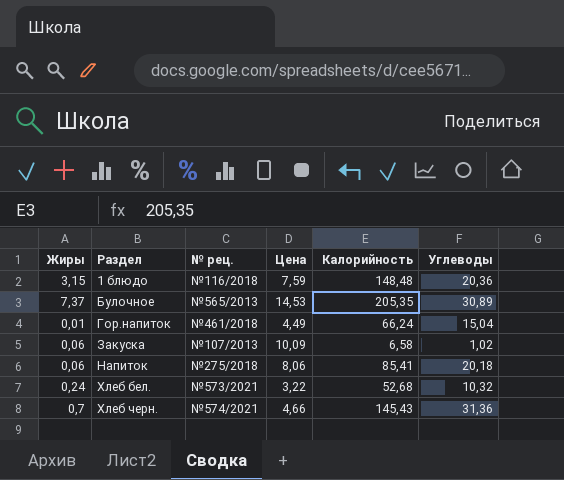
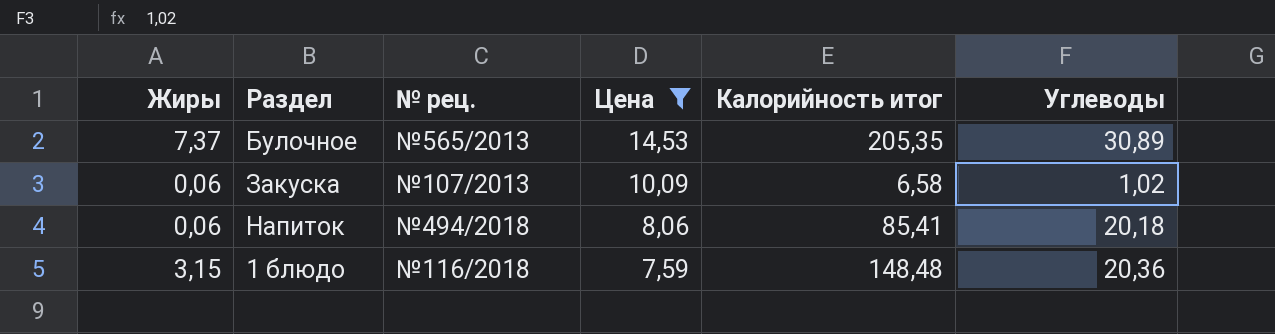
filter: none -> Цена >= 7,59
row order: Раздел ascending -> Цена descending
column name: Калорийность -> Калорийность итог
Напиток | № рец.: №275/2018 -> №494/2018

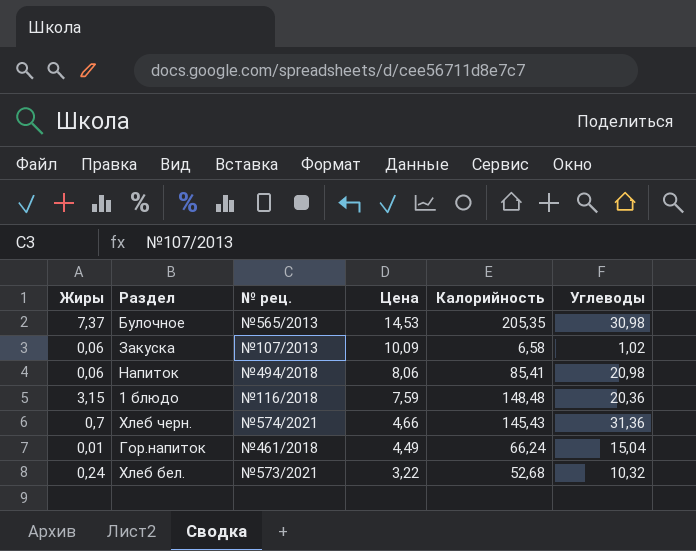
filter: Цена >= 7,59 -> none
column name: Калорийность итог -> Калорийность
Булочное | Углеводы: 30,89 -> 30,98
Напиток | Углеводы: 20,18 -> 20,98

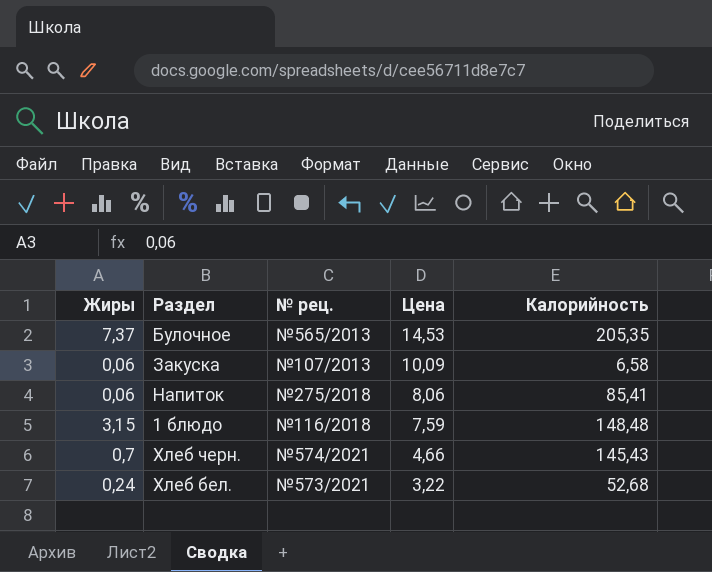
column Углеводы | position: 6 -> none
row Гор.напиток: 0,01 | №461/2018 | 4,49 | 66,24 | 15,04 -> none
Напиток | № рец.: №494/2018 -> №275/2018

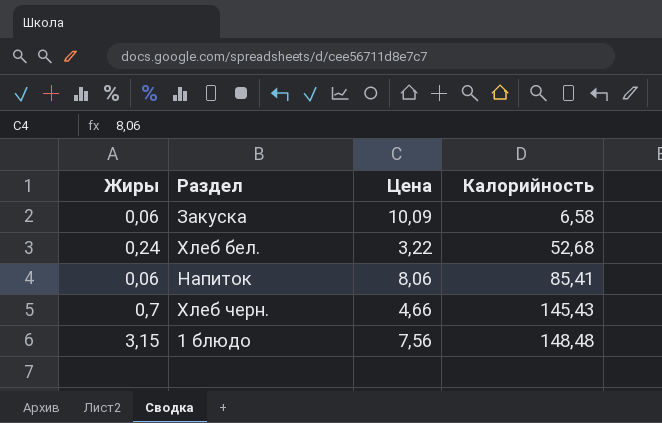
row order: Цена descending -> Калорийность ascending
column № рец. | position: 3 -> none
row Булочное: 7,37 | №565/2013 | 14,53 | 205,35 -> none
1 блюдо | Цена: 7,59 -> 7,56

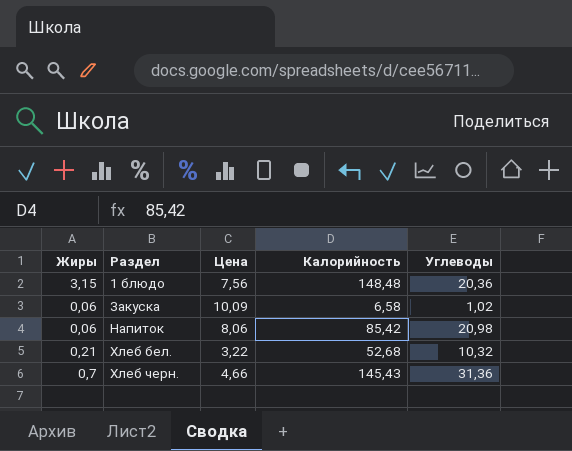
row order: Калорийность ascending -> Раздел ascending
column Углеводы | position: none -> 5
Напиток | Калорийность: 85,41 -> 85,42
Хлеб бел. | Жиры: 0,24 -> 0,21

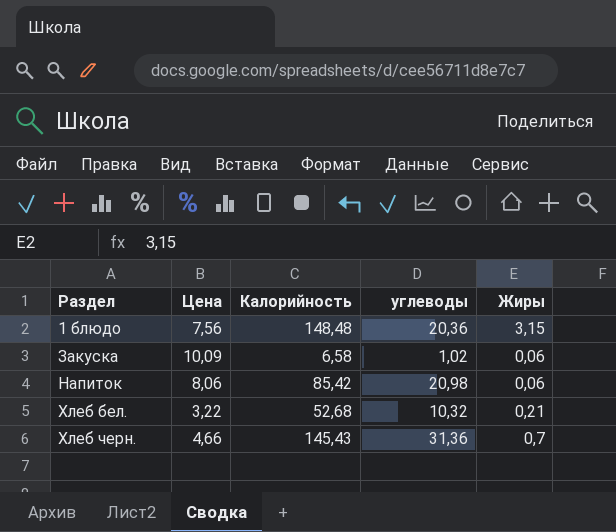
column name: Углеводы -> углеводы
column Жиры | position: 1 -> 5

